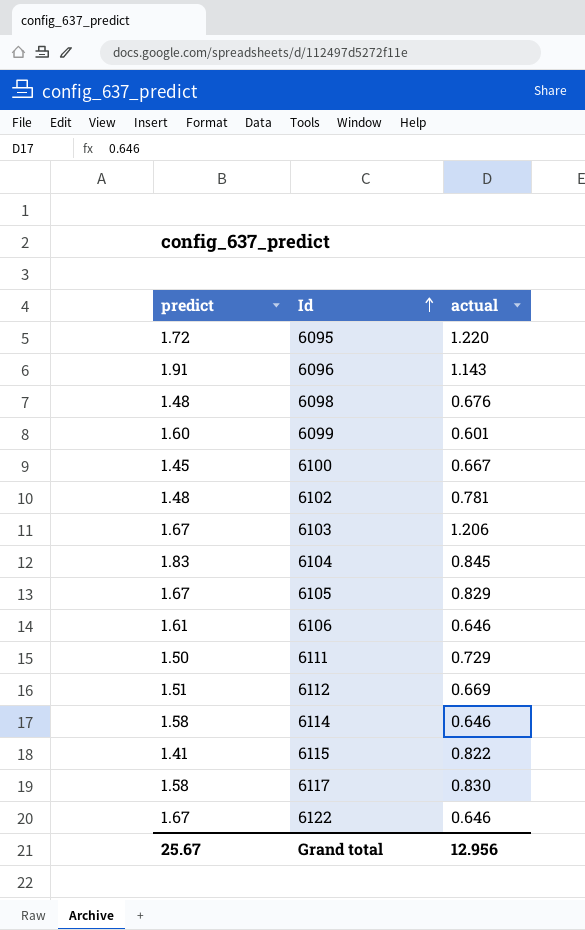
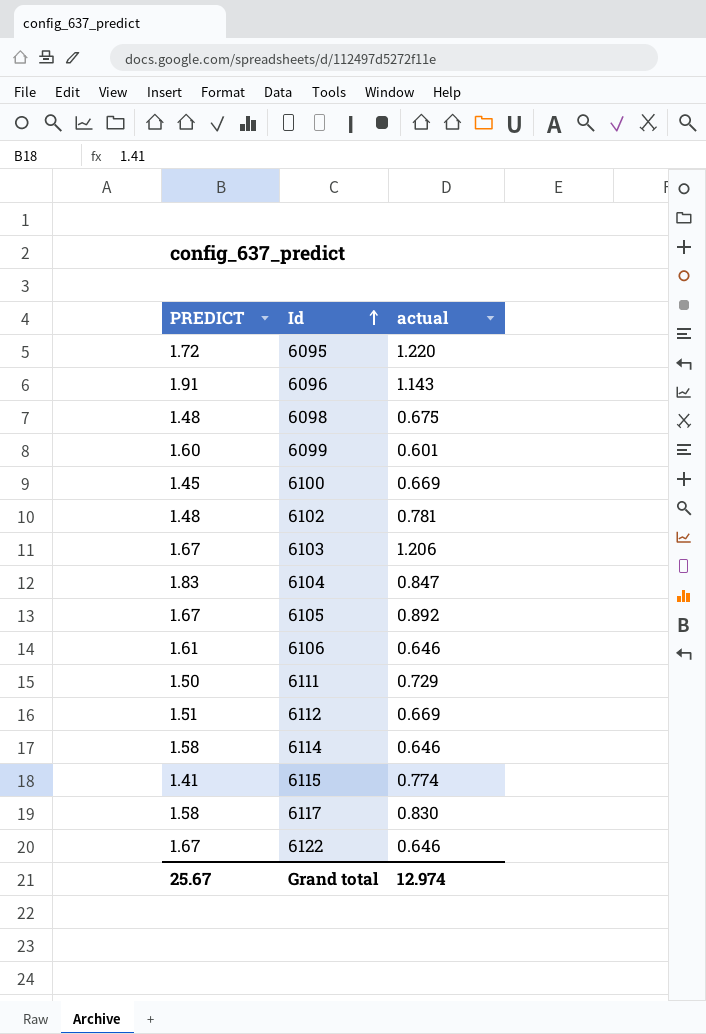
column name: predict -> PREDICT
6098 | actual: 0.676 -> 0.675
6100 | actual: 0.667 -> 0.669
6104 | actual: 0.845 -> 0.847
6105 | actual: 0.829 -> 0.892
6115 | actual: 0.822 -> 0.774
Grand total | actual: 12.956 -> 12.974

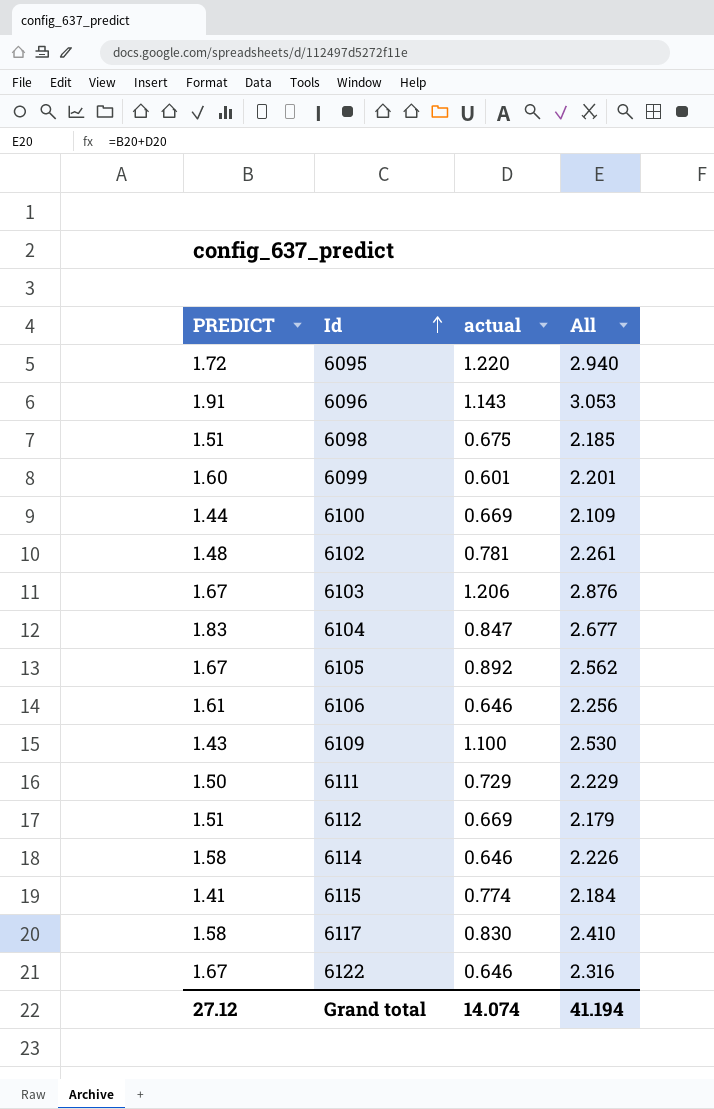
column All | formula: none -> [PREDICT] + [actual]
6098 | PREDICT: 1.48 -> 1.51
6100 | PREDICT: 1.45 -> 1.44
row 6109: none -> 1.43 | 1.100 | 2.530
Grand total | PREDICT: 25.67 -> 27.12
Grand total | actual: 12.974 -> 14.074

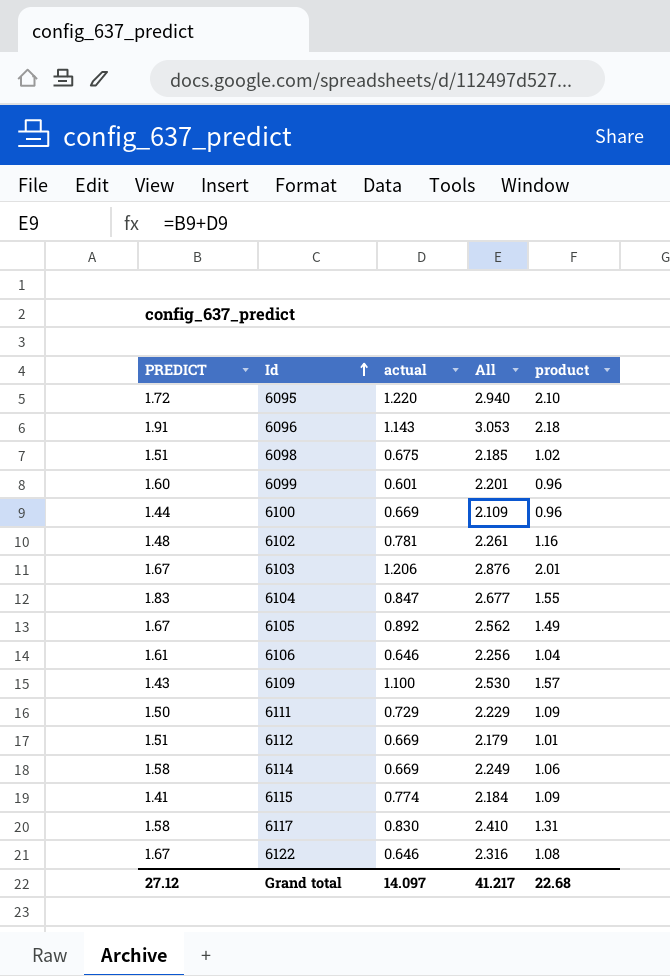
column product | formula: none -> [PREDICT] * [actual]
6114 | actual: 0.646 -> 0.669
6114 | All: 2.226 -> 2.249
Grand total | actual: 14.074 -> 14.097
Grand total | All: 41.194 -> 41.217

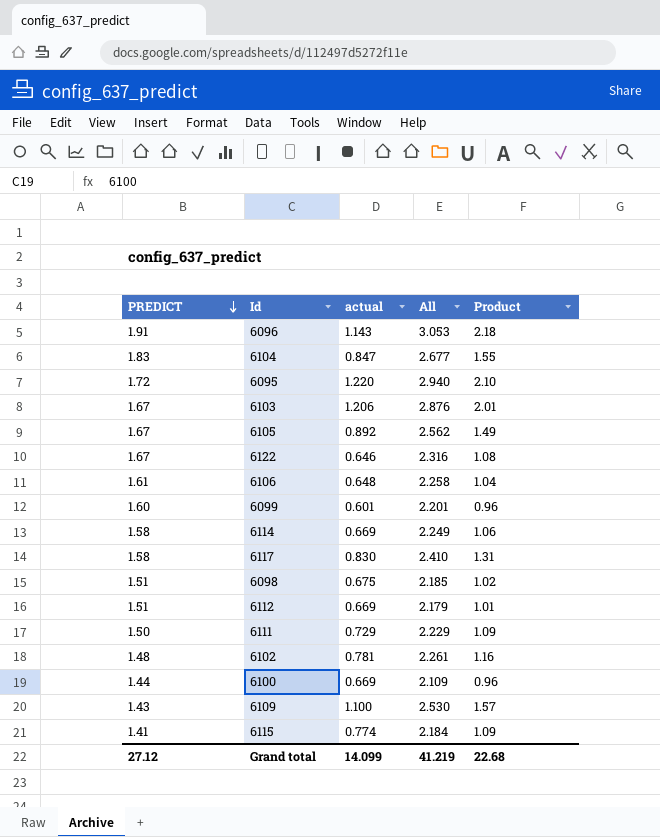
row order: Id ascending -> PREDICT descending
column name: product -> Product
6106 | actual: 0.646 -> 0.648
6106 | All: 2.256 -> 2.258
Grand total | actual: 14.097 -> 14.099
Grand total | All: 41.217 -> 41.219

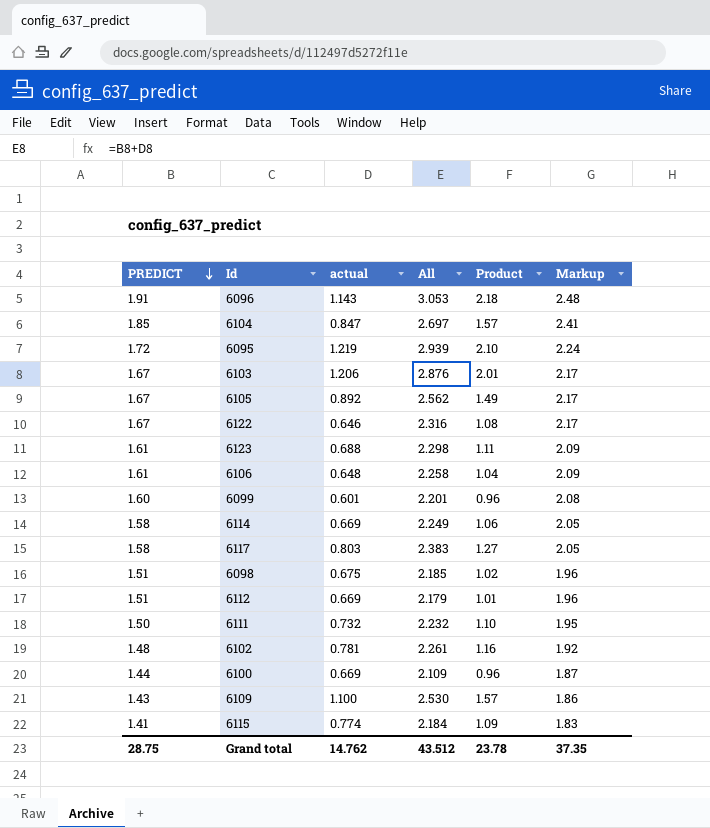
column Markup | formula: none -> [PREDICT] * 1.3
6104 | PREDICT: 1.83 -> 1.85
6104 | All: 2.677 -> 2.697
6104 | Product: 1.55 -> 1.57
6095 | actual: 1.220 -> 1.219
6095 | All: 2.940 -> 2.939
row 6123: none -> 1.61 | 0.688 | 2.298 | 1.11 | 2.09
6117 | actual: 0.830 -> 0.803
6117 | All: 2.410 -> 2.383
6117 | Product: 1.31 -> 1.27
6111 | actual: 0.729 -> 0.732
6111 | All: 2.229 -> 2.232
6111 | Product: 1.09 -> 1.10
Grand total | PREDICT: 27.12 -> 28.75
Grand total | actual: 14.099 -> 14.762
Grand total | All: 41.219 -> 43.512
Grand total | Product: 22.68 -> 23.78

